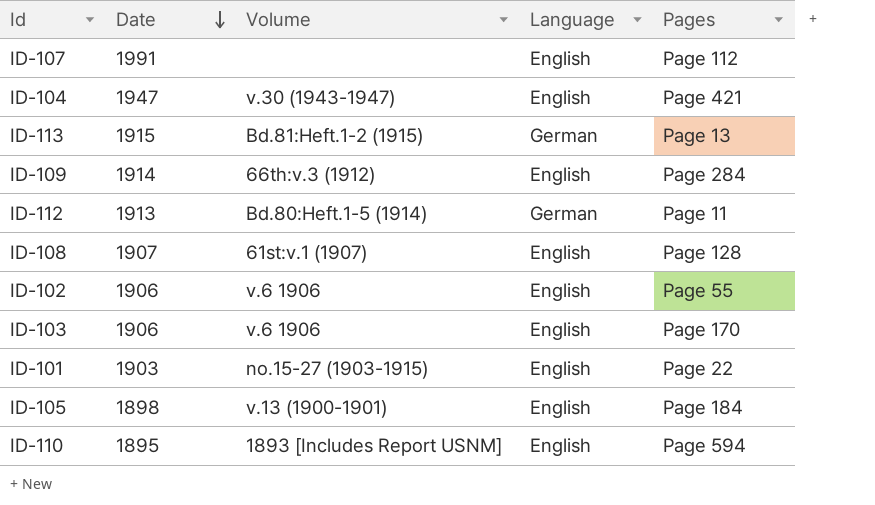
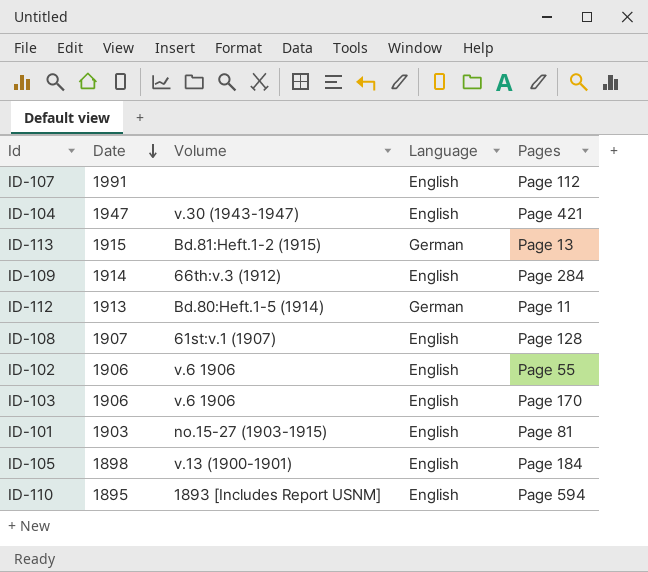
ID-101 | Pages: Page 22 -> Page 81

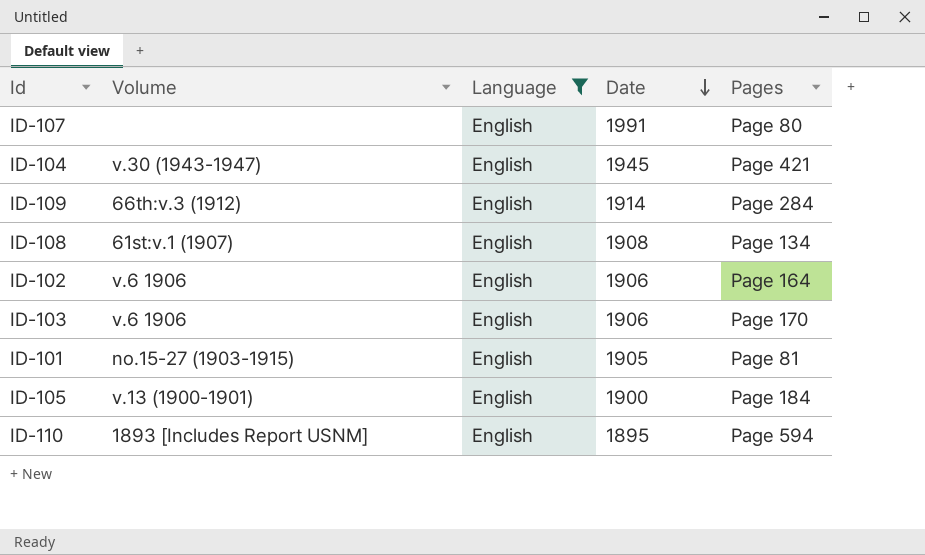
filter: none -> Language = English
column Date | position: 2 -> 4
ID-107 | Pages: Page 112 -> Page 80
ID-104 | Date: 1947 -> 1945
ID-108 | Date: 1907 -> 1908
ID-108 | Pages: Page 128 -> Page 134
ID-102 | Pages: Page 55 -> Page 164
ID-101 | Date: 1903 -> 1905
ID-105 | Date: 1898 -> 1900

